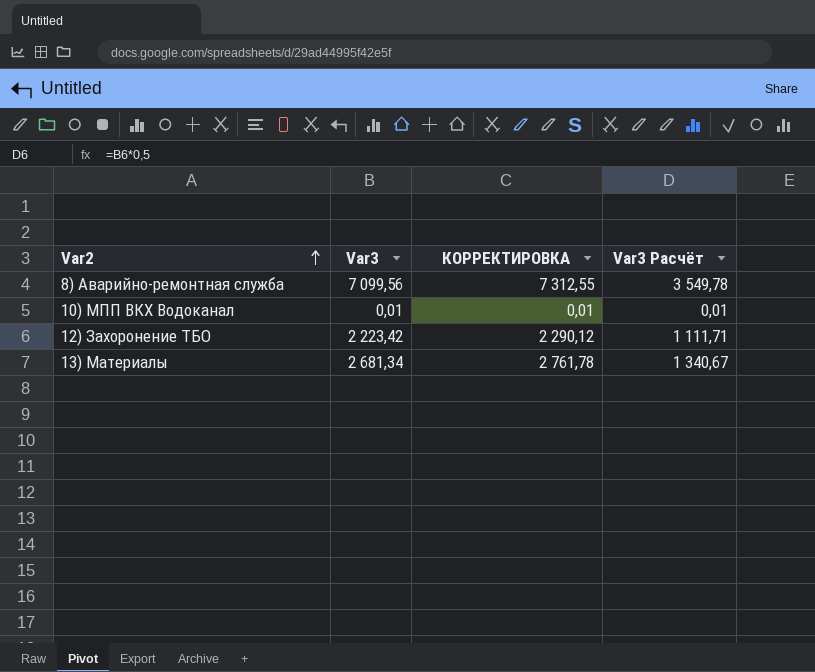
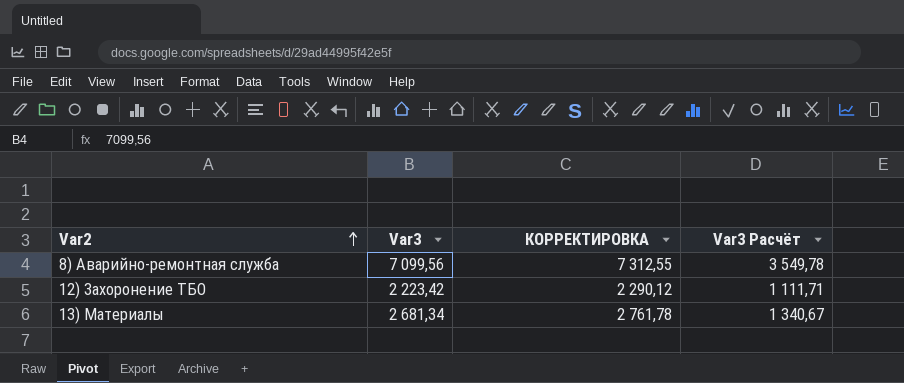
row 10) МПП ВКХ Водоканал: 0,01 | 0,01 | 0,01 -> none

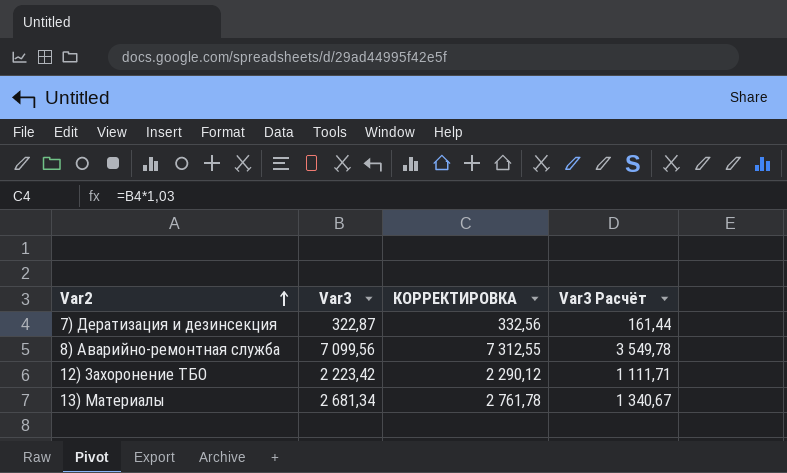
row 7) Дератизация и дезинсекция: none -> 322,87 | 332,56 | 161,44

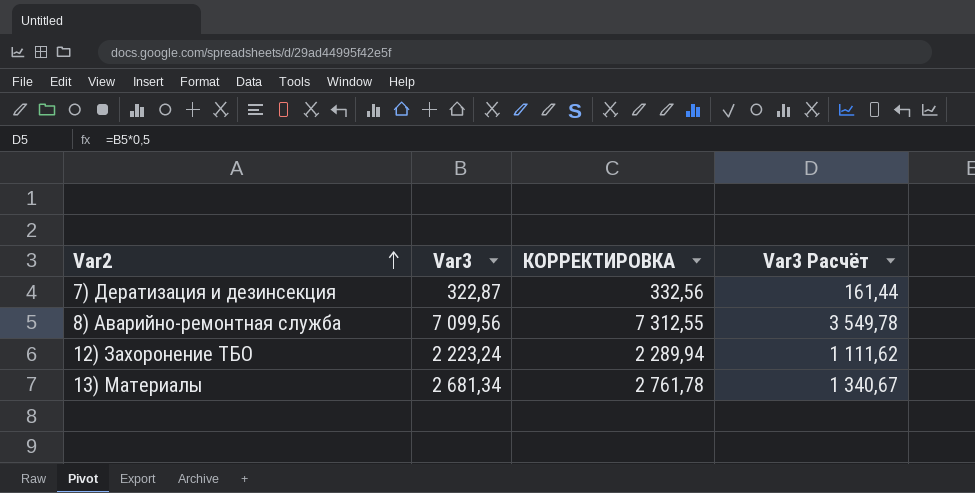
12) Захоронение ТБО | Var3: 2 223,42 -> 2 223,24
12) Захоронение ТБО | КОРРЕКТИРОВКА: 2 290,12 -> 2 289,94
12) Захоронение ТБО | Var3 Расчёт: 1 111,71 -> 1 111,62

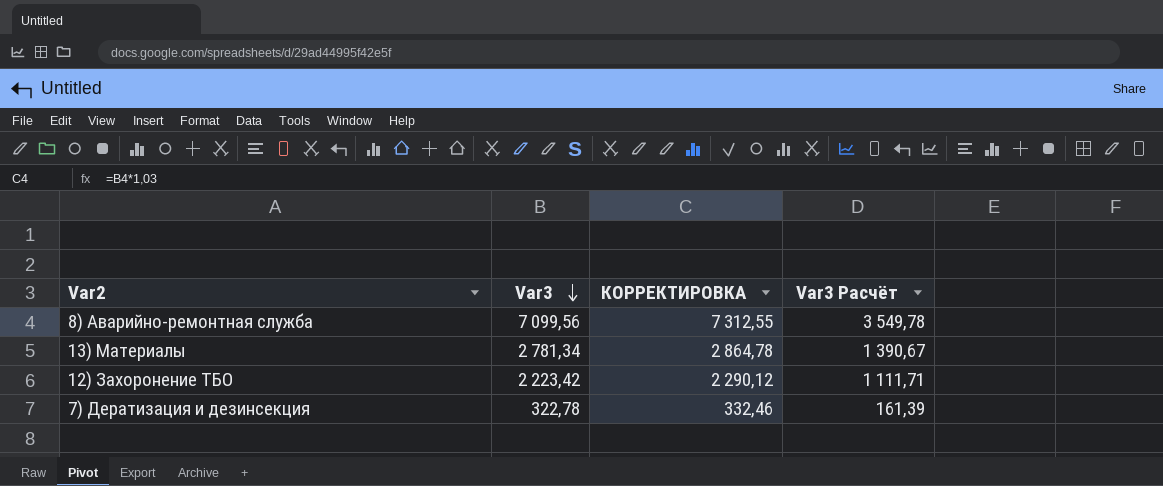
row order: Var2 ascending -> Var3 descending
13) Материалы | Var3: 2 681,34 -> 2 781,34
13) Материалы | КОРРЕКТИРОВКА: 2 761,78 -> 2 864,78
13) Материалы | Var3 Расчёт: 1 340,67 -> 1 390,67
12) Захоронение ТБО | Var3: 2 223,24 -> 2 223,42
12) Захоронение ТБО | КОРРЕКТИРОВКА: 2 289,94 -> 2 290,12
12) Захоронение ТБО | Var3 Расчёт: 1 111,62 -> 1 111,71
7) Дератизация и дезинсекция | Var3: 322,87 -> 322,78
7) Дератизация и дезинсекция | КОРРЕКТИРОВКА: 332,56 -> 332,46
7) Дератизация и дезинсекция | Var3 Расчёт: 161,44 -> 161,39

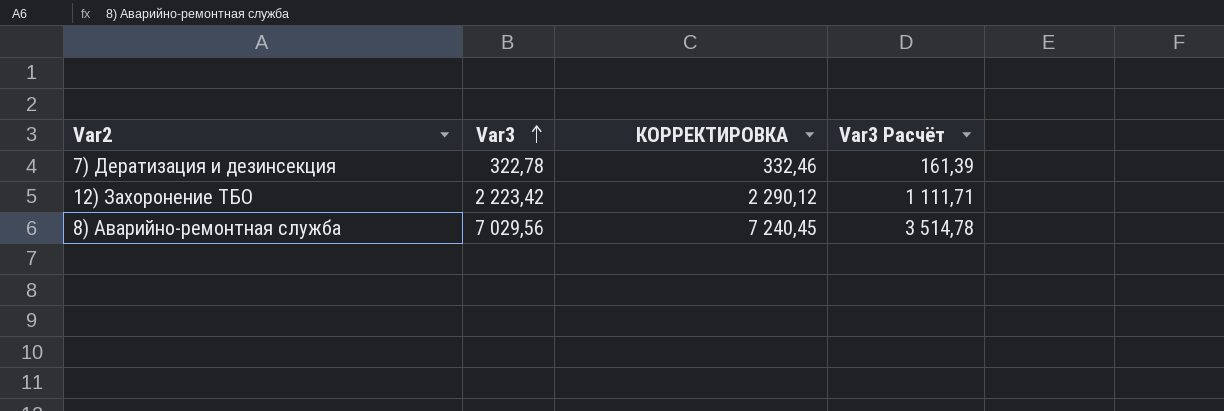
row order: Var3 descending -> Var3 ascending
row 13) Материалы: 2 781,34 | 2 864,78 | 1 390,67 -> none
8) Аварийно-ремонтная служба | Var3: 7 099,56 -> 7 029,56
8) Аварийно-ремонтная служба | КОРРЕКТИРОВКА: 7 312,55 -> 7 240,45
8) Аварийно-ремонтная служба | Var3 Расчёт: 3 549,78 -> 3 514,78

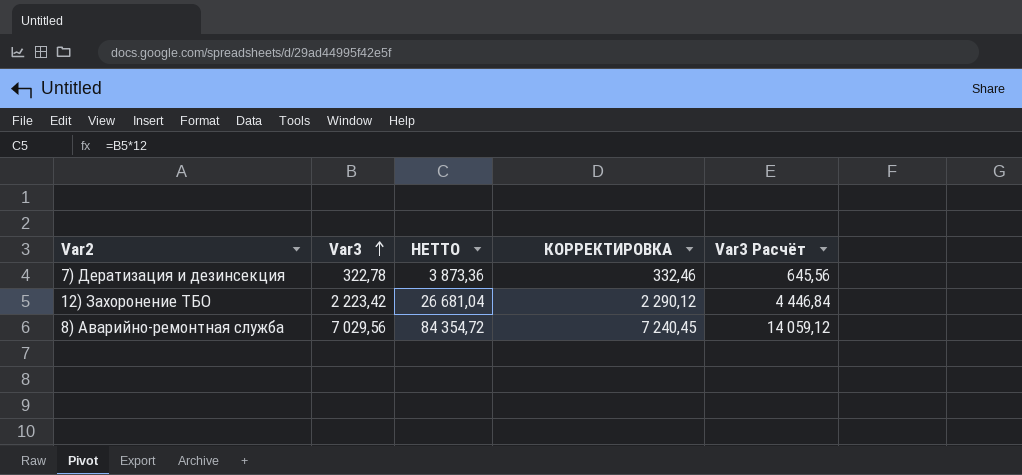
column НЕТТО | formula: none -> [Var3] * 12
column Var3 Расчёт | formula: [Var3] * 0,5 -> [Var3] * 2

